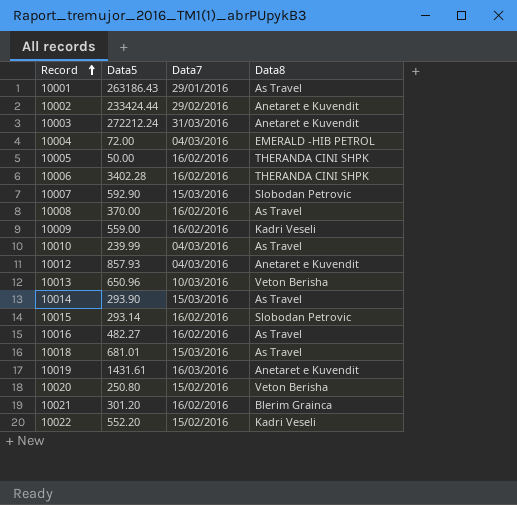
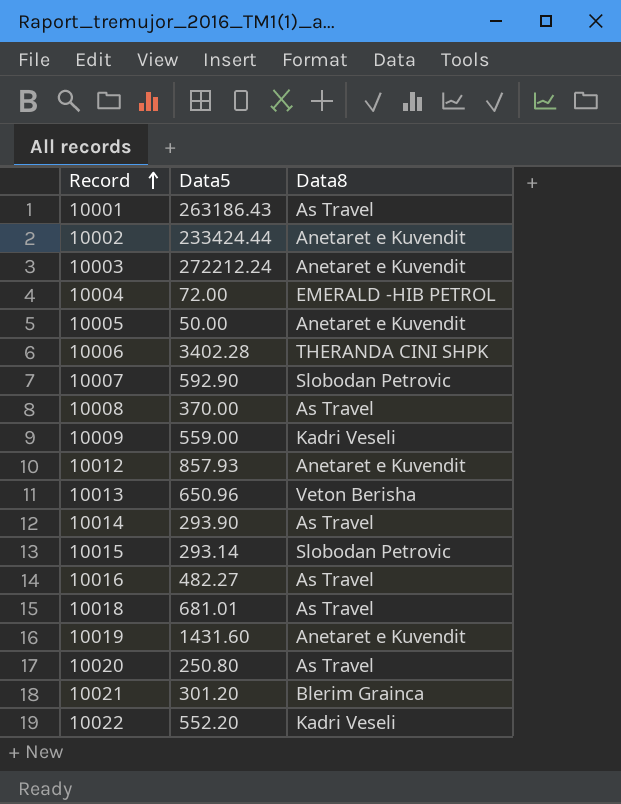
column Data7 | position: 3 -> none
row 10010: 239.99 | 04/03/2016 | As Travel -> none
10005 | Data8: THERANDA CINI SHPK -> Anetaret e Kuvendit
10019 | Data5: 1431.61 -> 1431.60
10020 | Data8: Veton Berisha -> As Travel

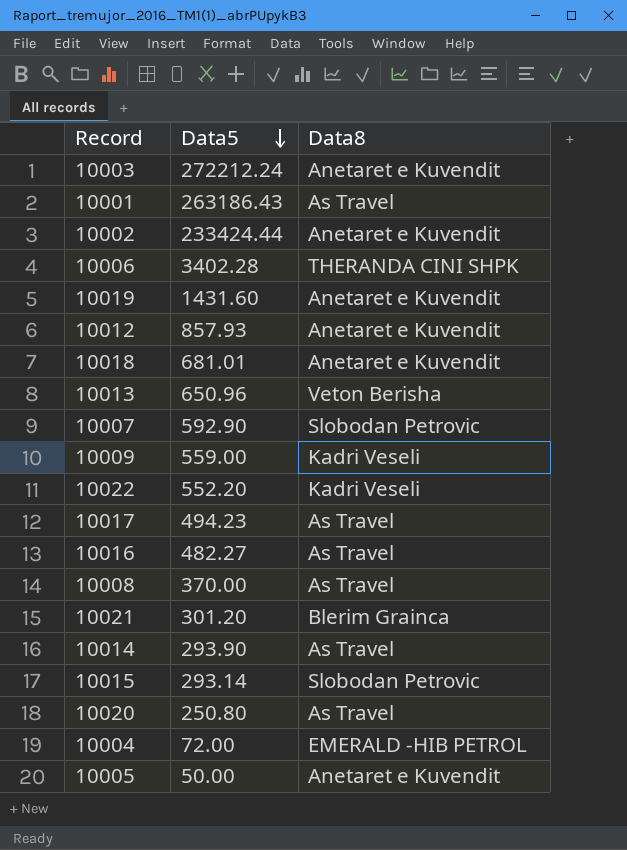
row order: Record ascending -> Data5 descending
10018 | Data8: As Travel -> Anetaret e Kuvendit
row 10017: none -> 494.23 | As Travel

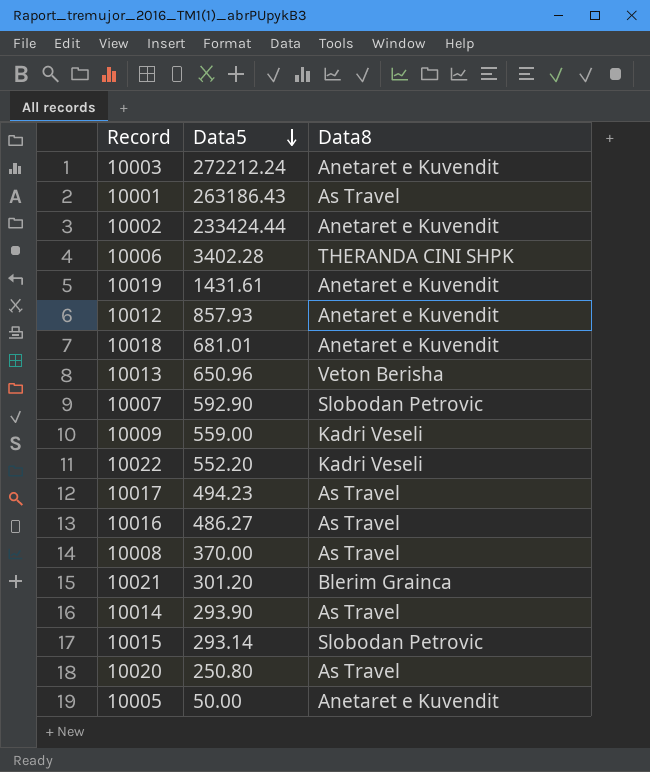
row 10004: 72.00 | EMERALD -HIB PETROL -> none
10019 | Data5: 1431.60 -> 1431.61
10016 | Data5: 482.27 -> 486.27

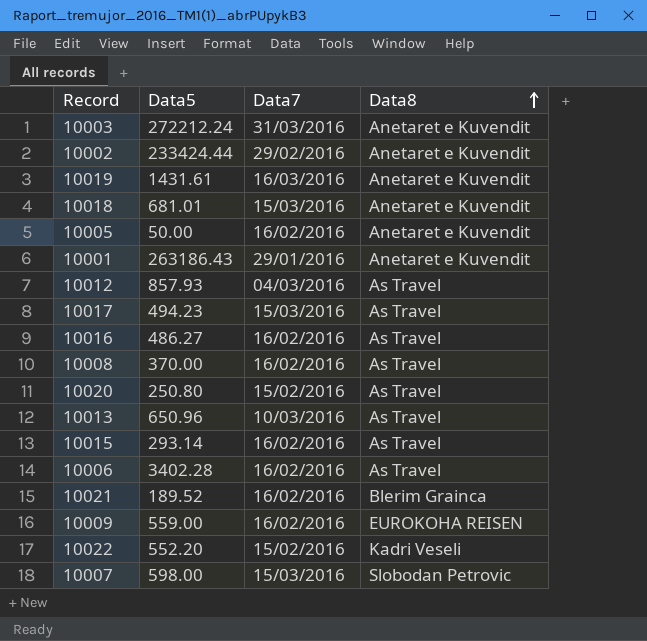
row order: Data5 descending -> Data8 ascending
column Data7 | position: none -> 3
row 10014: 293.90 | As Travel -> none
10001 | Data8: As Travel -> Anetaret e Kuvendit
10012 | Data8: Anetaret e Kuvendit -> As Travel
10013 | Data8: Veton Berisha -> As Travel
10015 | Data8: Slobodan Petrovic -> As Travel
10006 | Data8: THERANDA CINI SHPK -> As Travel
10021 | Data5: 301.20 -> 189.52
10009 | Data8: Kadri Veseli -> EUROKOHA REISEN
10007 | Data5: 592.90 -> 598.00

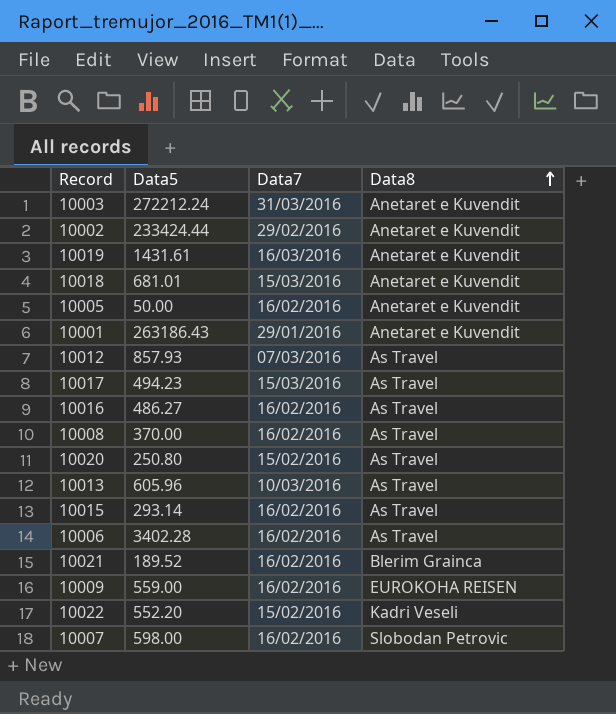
10012 | Data7: 04/03/2016 -> 07/03/2016
10013 | Data5: 650.96 -> 605.96
10007 | Data7: 15/03/2016 -> 16/02/2016

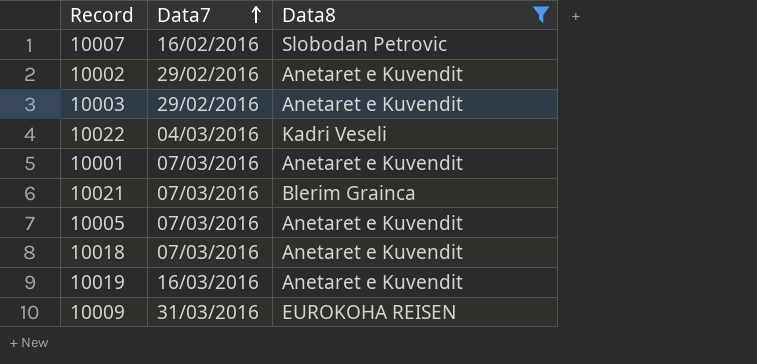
filter: none -> Data8 != As Travel
row order: Data8 ascending -> Data7 ascending
column Data5 | position: 2 -> none
10003 | Data7: 31/03/2016 -> 29/02/2016
10022 | Data7: 15/02/2016 -> 04/03/2016
10001 | Data7: 29/01/2016 -> 07/03/2016
10021 | Data7: 16/02/2016 -> 07/03/2016
10005 | Data7: 16/02/2016 -> 07/03/2016
10018 | Data7: 15/03/2016 -> 07/03/2016
10009 | Data7: 16/02/2016 -> 31/03/2016

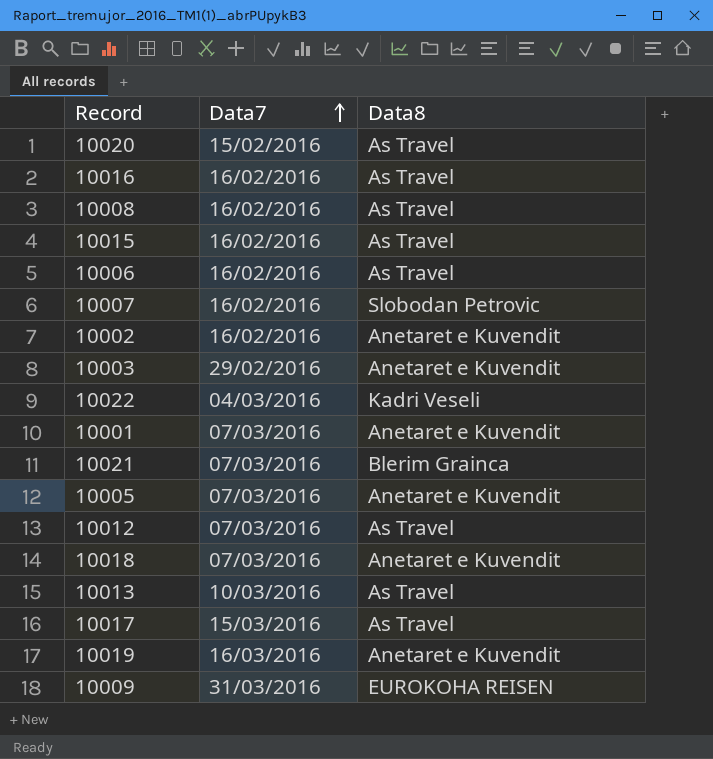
filter: Data8 != As Travel -> none
10002 | Data7: 29/02/2016 -> 16/02/2016

